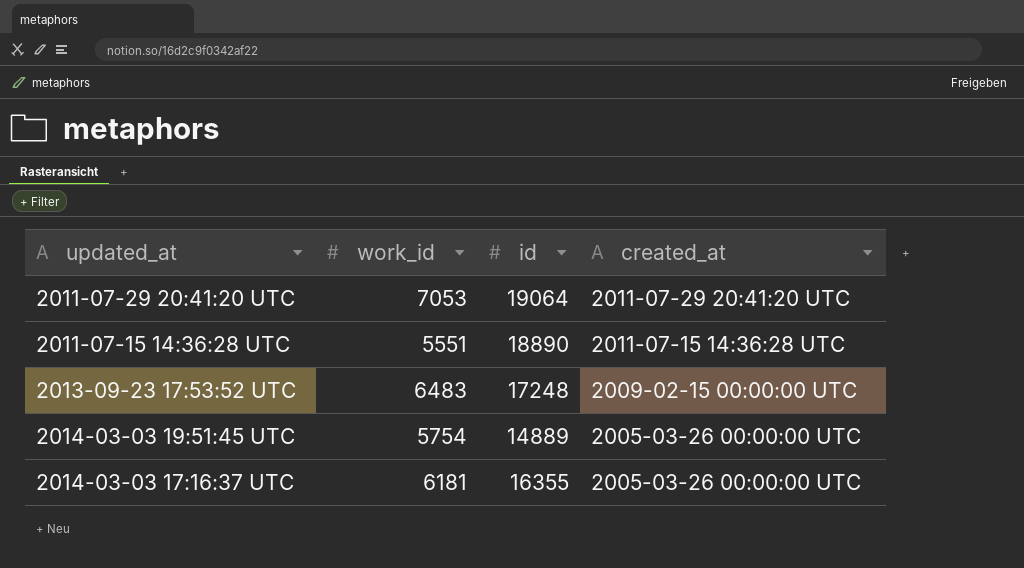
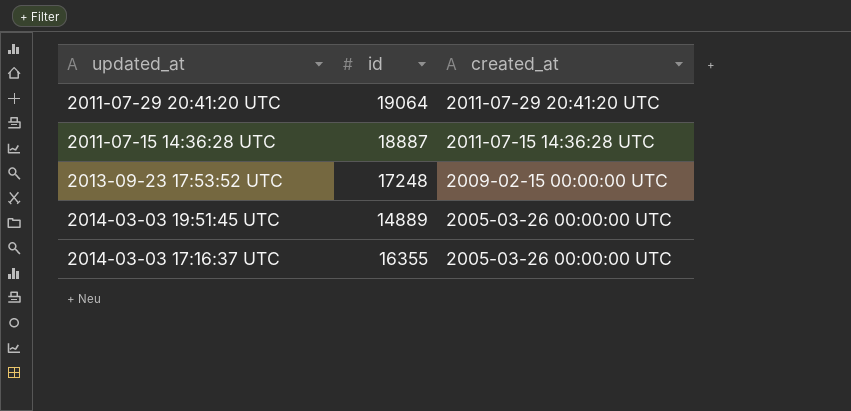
column work_id | position: 2 -> none
2011-07-15 14:36:28 UTC | id: 18890 -> 18887

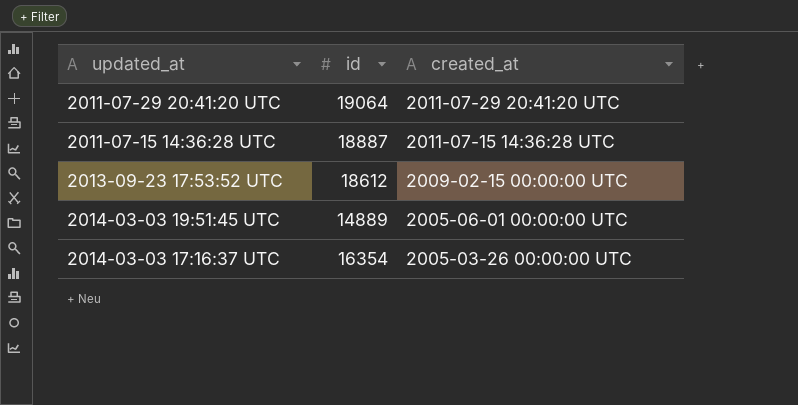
2013-09-23 17:53:52 UTC | id: 17248 -> 18612
2014-03-03 19:51:45 UTC | created_at: 2005-03-26 00:00:00 UTC -> 2005-06-01 00:00:00 UTC
2014-03-03 17:16:37 UTC | id: 16355 -> 16354

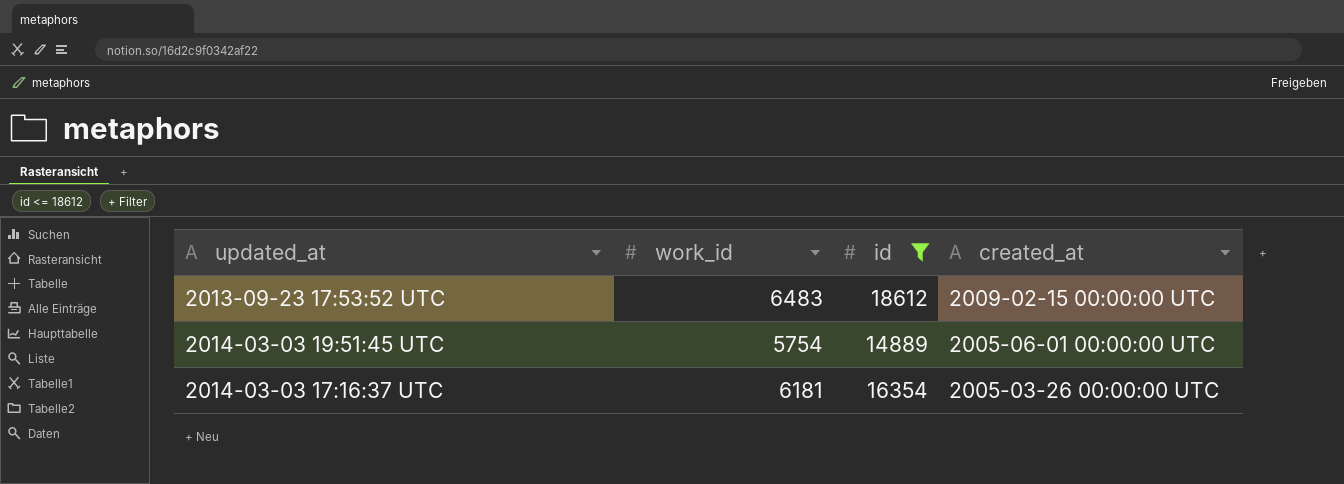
filter: none -> id <= 18612
column work_id | position: none -> 2

